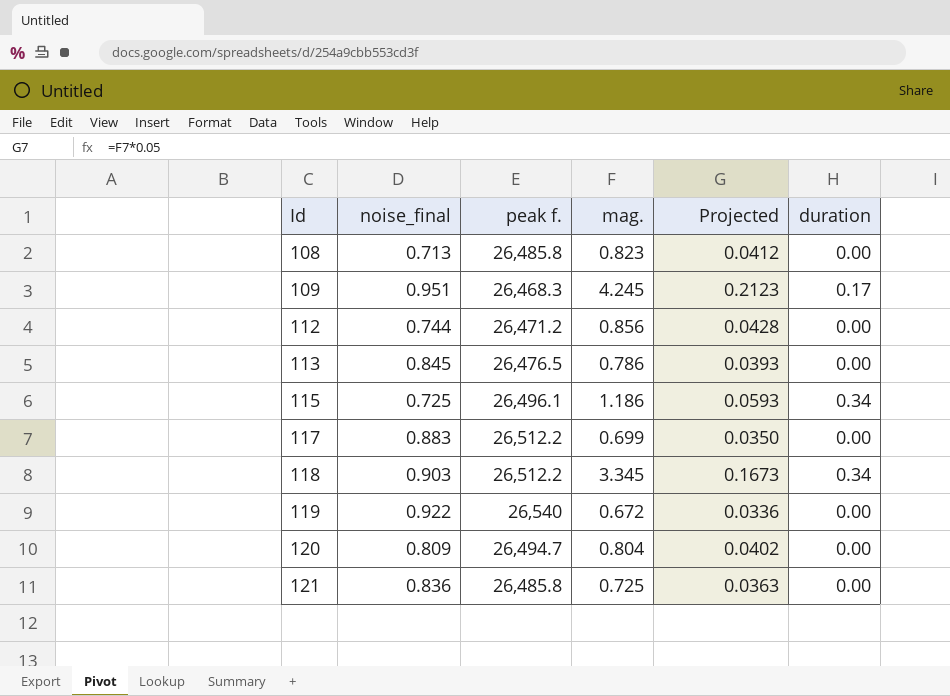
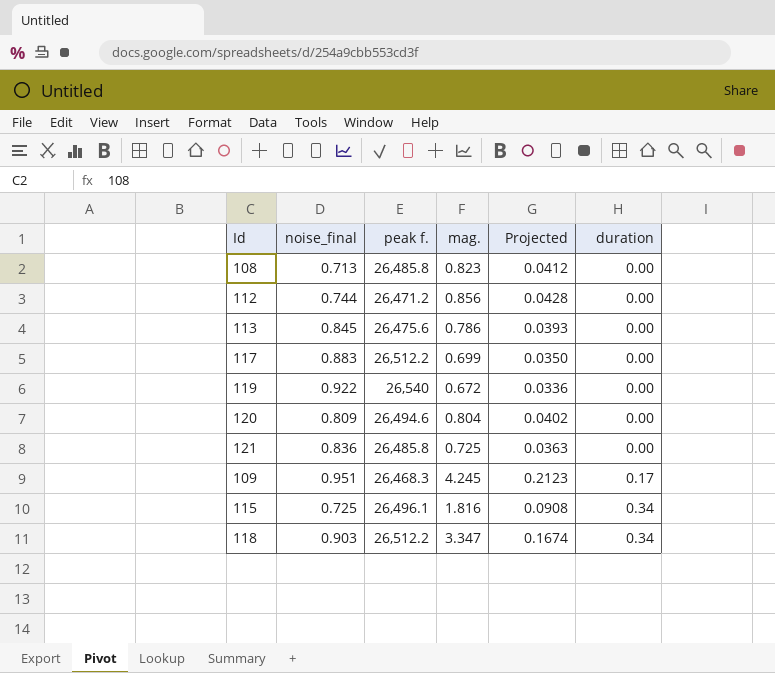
row order: Id ascending -> duration ascending
113 | peak f.: 26,476.5 -> 26,475.6
120 | peak f.: 26,494.7 -> 26,494.6
115 | mag.: 1.186 -> 1.816
115 | Projected: 0.0593 -> 0.0908
118 | mag.: 3.345 -> 3.347
118 | Projected: 0.1673 -> 0.1674

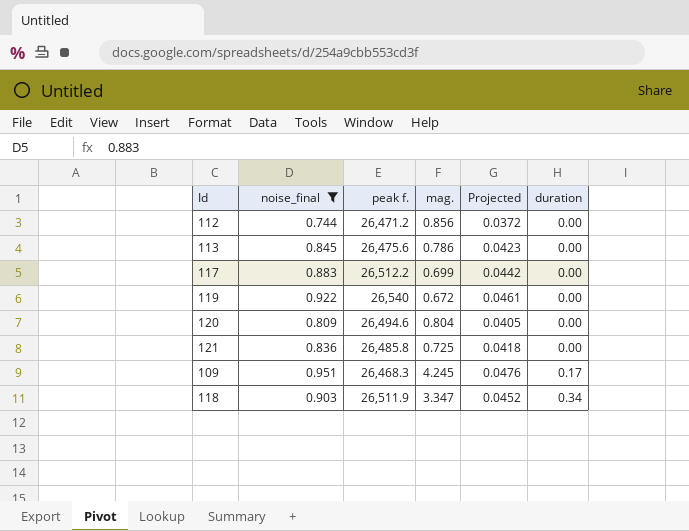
filter: none -> noise_final >= 0.744
column Projected | formula: [mag.] * 0.05 -> [noise_final] * 0.05
118 | peak f.: 26,512.2 -> 26,511.9

